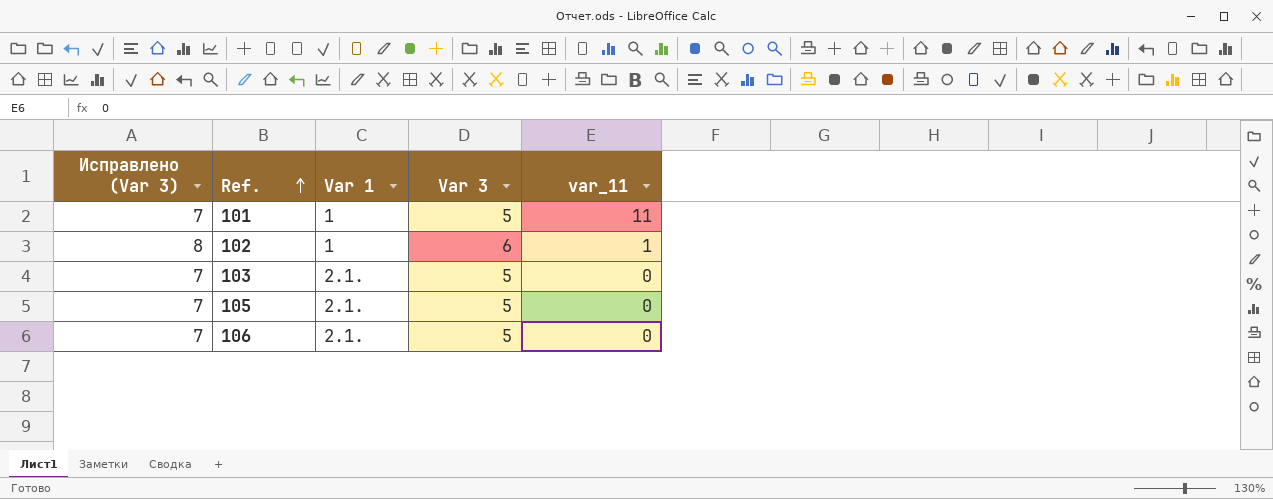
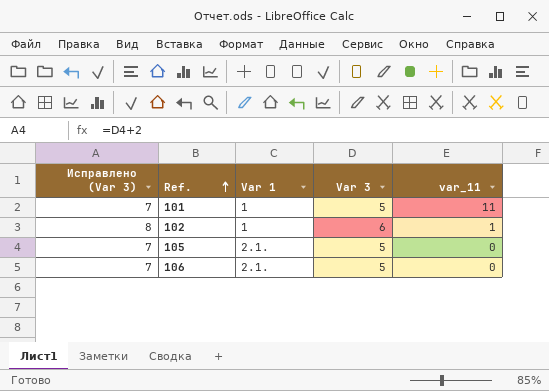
row 103: 7 | 2.1. | 5 | 0 -> none

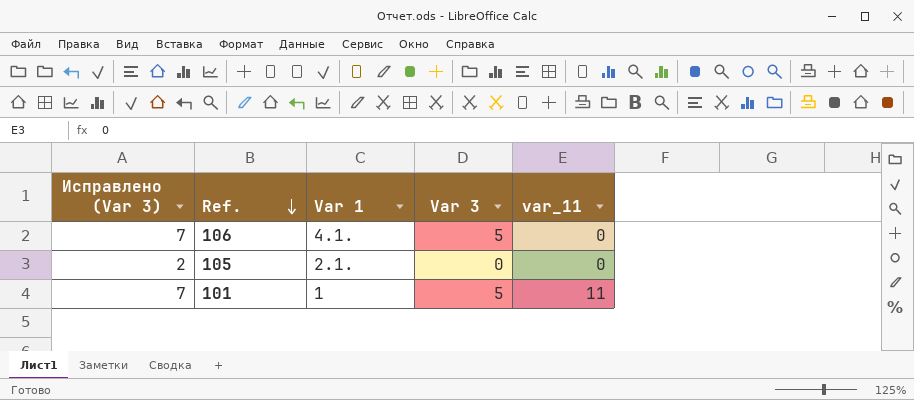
row order: Ref. ascending -> Ref. descending
row 102: 8 | 1 | 6 | 1 -> none
106 | Var 1: 2.1. -> 4.1.
105 | Исправлено (Var 3): 7 -> 2
105 | Var 3: 5 -> 0

